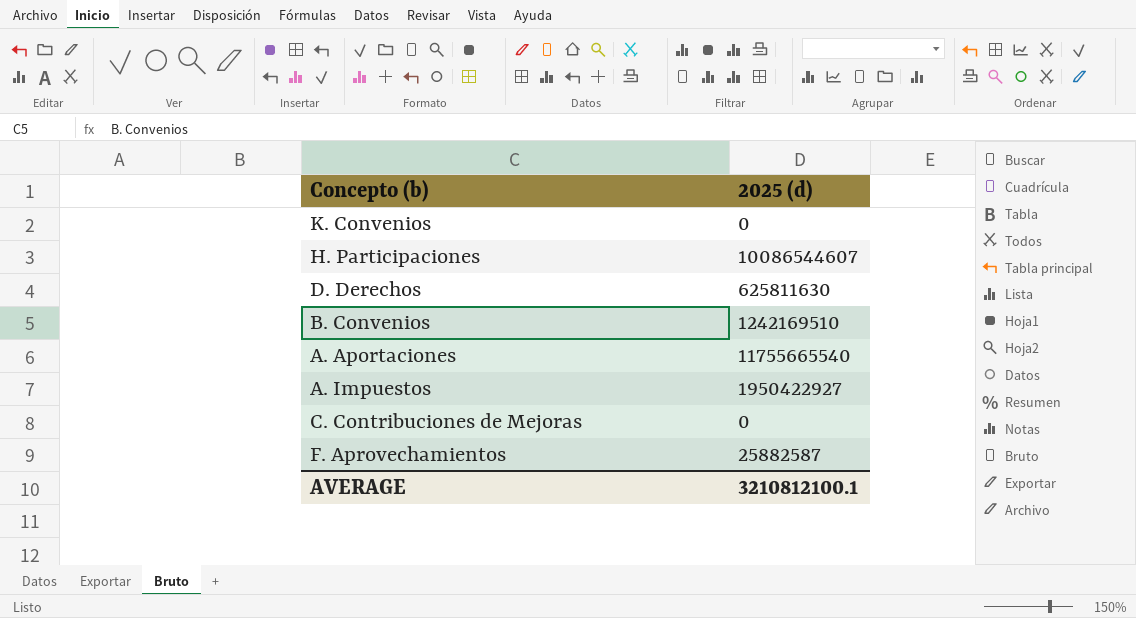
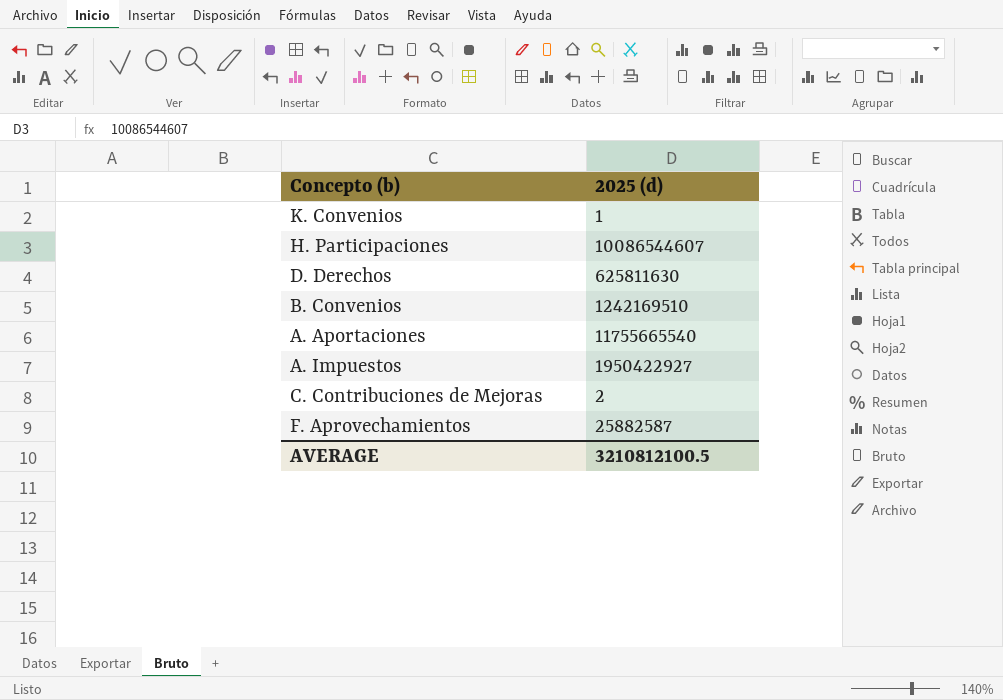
K. Convenios | 2025 (d): 0 -> 1
C. Contribuciones de Mejoras | 2025 (d): 0 -> 2
AVERAGE | 2025 (d): 3210812100.1 -> 3210812100.5

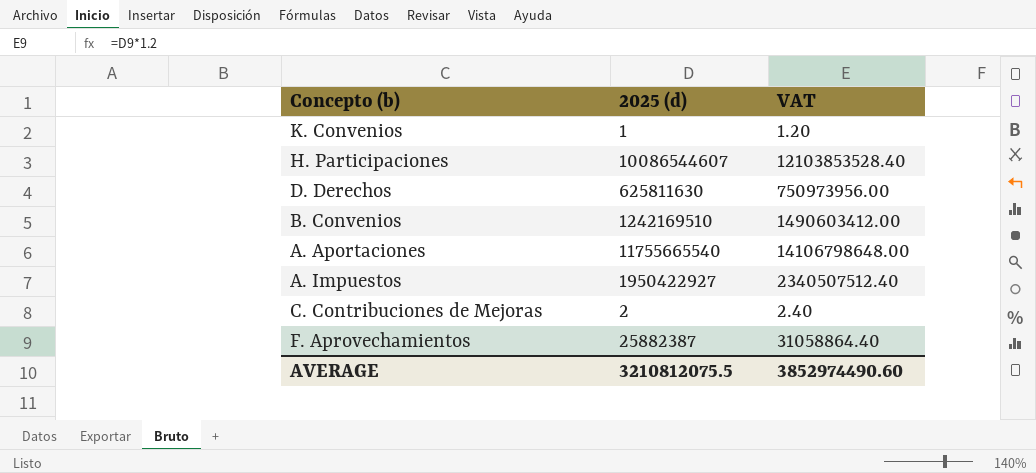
column VAT | formula: none -> [2025 (d)] * 1.2
F. Aprovechamientos | 2025 (d): 25882587 -> 25882387
AVERAGE | 2025 (d): 3210812100.5 -> 3210812075.5

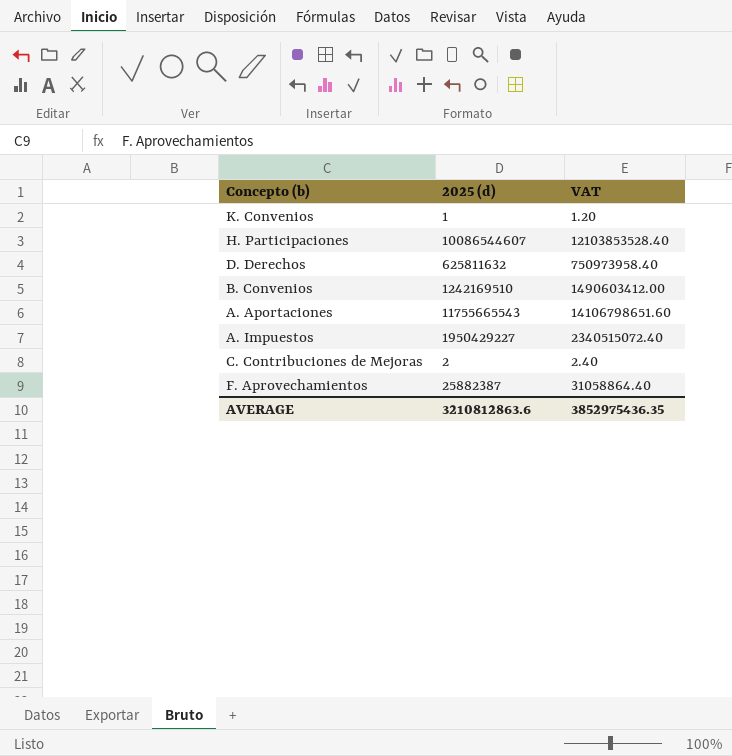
D. Derechos | 2025 (d): 625811630 -> 625811632
D. Derechos | VAT: 750973956.00 -> 750973958.40
A. Aportaciones | 2025 (d): 11755665540 -> 11755665543
A. Aportaciones | VAT: 14106798648.00 -> 14106798651.60
A. Impuestos | 2025 (d): 1950422927 -> 1950429227
A. Impuestos | VAT: 2340507512.40 -> 2340515072.40
AVERAGE | 2025 (d): 3210812075.5 -> 3210812863.6
AVERAGE | VAT: 3852974490.60 -> 3852975436.35

